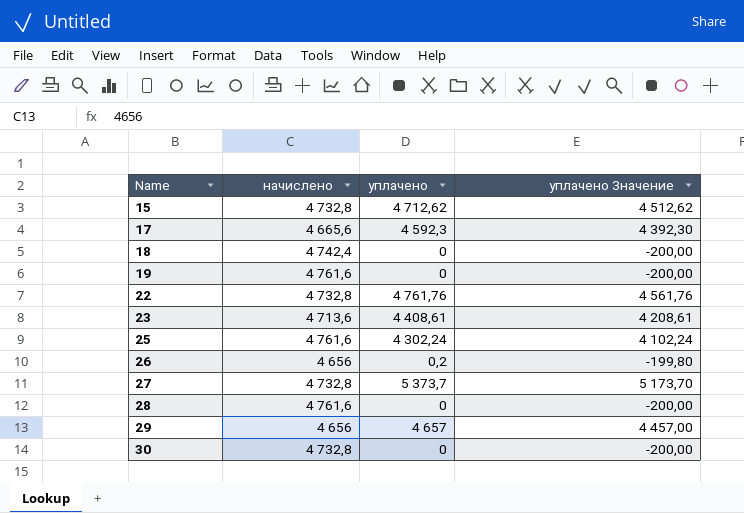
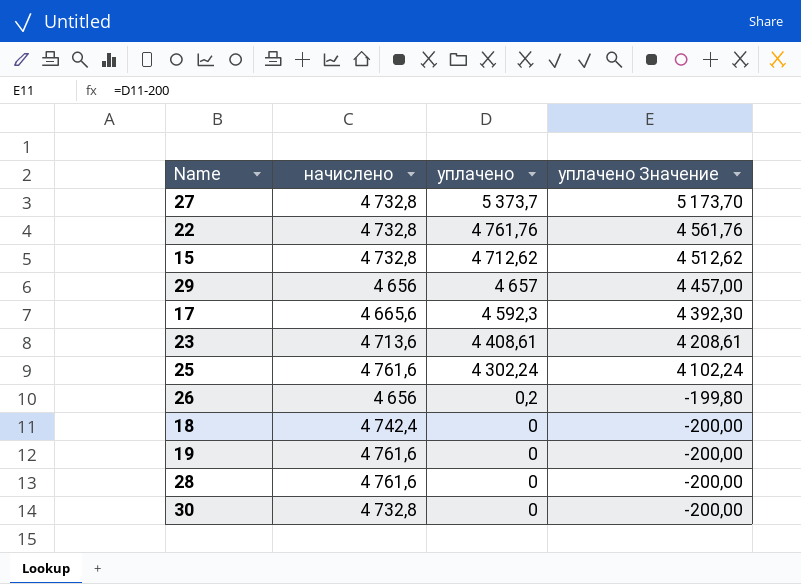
row order: Name ascending -> уплачено descending

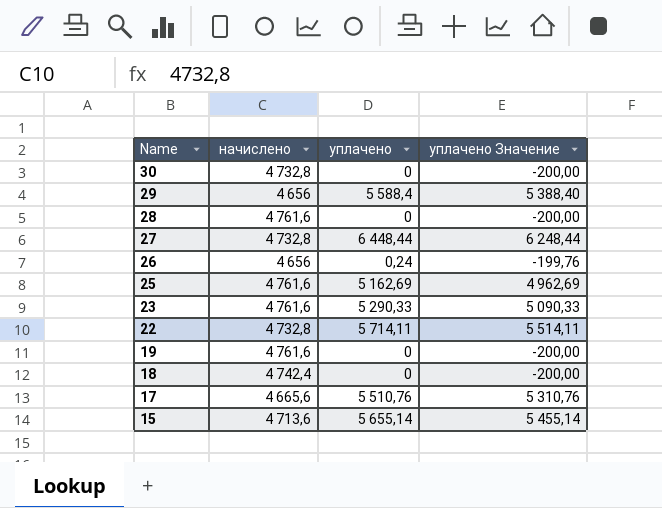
row order: уплачено descending -> Name descending
29 | уплачено: 4 657 -> 5 588,4
29 | уплачено Значение: 4 457,00 -> 5 388,40
27 | уплачено: 5 373,7 -> 6 448,44
27 | уплачено Значение: 5 173,70 -> 6 248,44
26 | уплачено: 0,2 -> 0,24
26 | уплачено Значение: -199,80 -> -199,76
25 | уплачено: 4 302,24 -> 5 162,69
25 | уплачено Значение: 4 102,24 -> 4 962,69
23 | начислено: 4 713,6 -> 4 761,6
23 | уплачено: 4 408,61 -> 5 290,33
23 | уплачено Значение: 4 208,61 -> 5 090,33
22 | уплачено: 4 761,76 -> 5 714,11
22 | уплачено Значение: 4 561,76 -> 5 514,11
17 | уплачено: 4 592,3 -> 5 510,76
17 | уплачено Значение: 4 392,30 -> 5 310,76
15 | начислено: 4 732,8 -> 4 713,6
15 | уплачено: 4 712,62 -> 5 655,14
15 | уплачено Значение: 4 512,62 -> 5 455,14

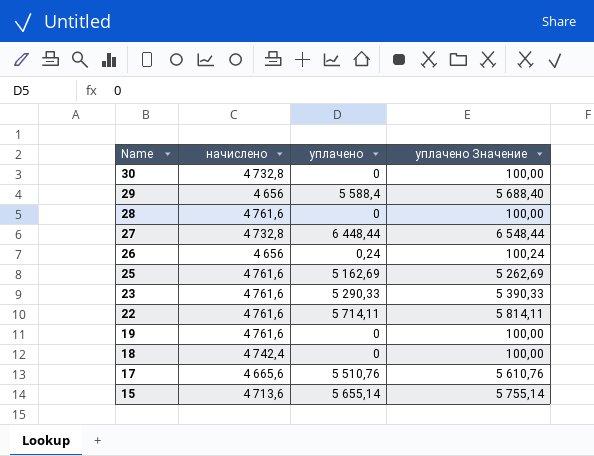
column уплачено Значение | formula: [уплачено] - 200 -> [уплачено] + 100
22 | начислено: 4 732,8 -> 4 761,6

